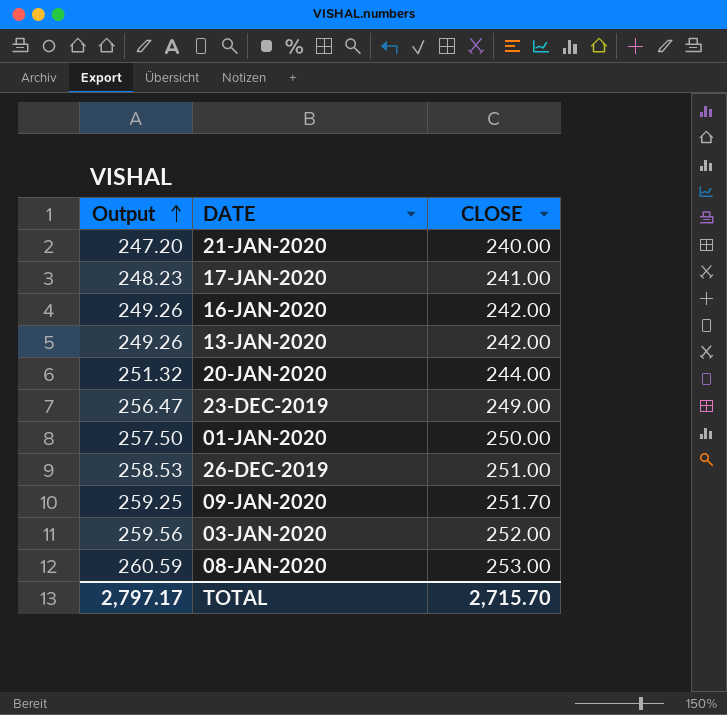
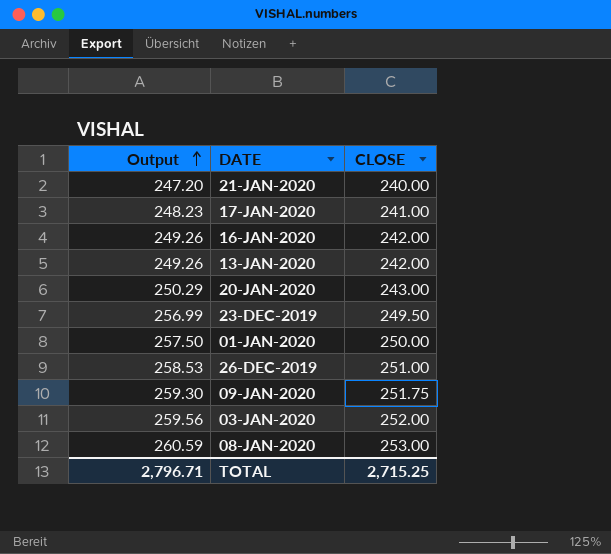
20-JAN-2020 | Output: 251.32 -> 250.29
20-JAN-2020 | CLOSE: 244.00 -> 243.00
23-DEC-2019 | Output: 256.47 -> 256.99
23-DEC-2019 | CLOSE: 249.00 -> 249.50
09-JAN-2020 | Output: 259.25 -> 259.30
09-JAN-2020 | CLOSE: 251.70 -> 251.75
TOTAL | Output: 2,797.17 -> 2,796.71
TOTAL | CLOSE: 2,715.70 -> 2,715.25

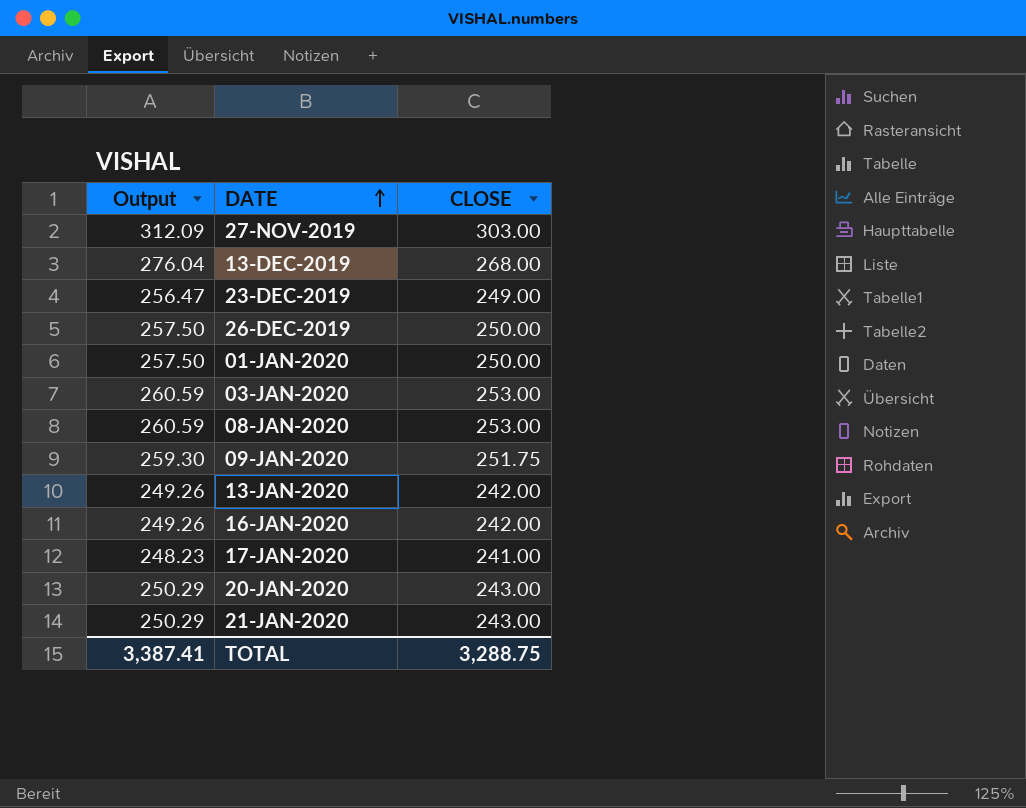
row order: Output ascending -> DATE ascending
row 27-NOV-2019: none -> 312.09 | 303.00
row 13-DEC-2019: none -> 276.04 | 268.00
23-DEC-2019 | Output: 256.99 -> 256.47
23-DEC-2019 | CLOSE: 249.50 -> 249.00
26-DEC-2019 | Output: 258.53 -> 257.50
26-DEC-2019 | CLOSE: 251.00 -> 250.00
03-JAN-2020 | Output: 259.56 -> 260.59
03-JAN-2020 | CLOSE: 252.00 -> 253.00
21-JAN-2020 | Output: 247.20 -> 250.29
21-JAN-2020 | CLOSE: 240.00 -> 243.00
TOTAL | Output: 2,796.71 -> 3,387.41
TOTAL | CLOSE: 2,715.25 -> 3,288.75

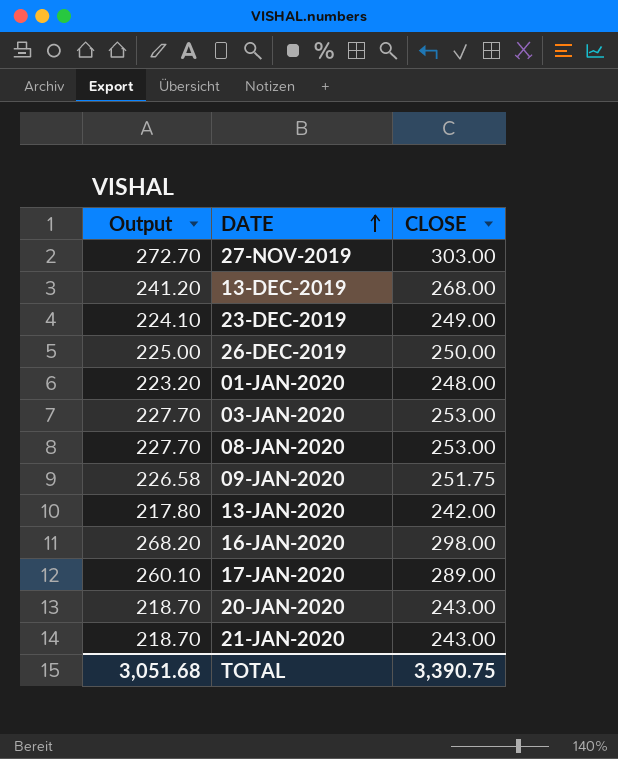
column Output | formula: [CLOSE] * 1.03 -> [CLOSE] * 0.9
01-JAN-2020 | CLOSE: 250.00 -> 248.00
16-JAN-2020 | CLOSE: 242.00 -> 298.00
17-JAN-2020 | CLOSE: 241.00 -> 289.00
TOTAL | Output: 3,387.41 -> 3,051.68
TOTAL | CLOSE: 3,288.75 -> 3,390.75

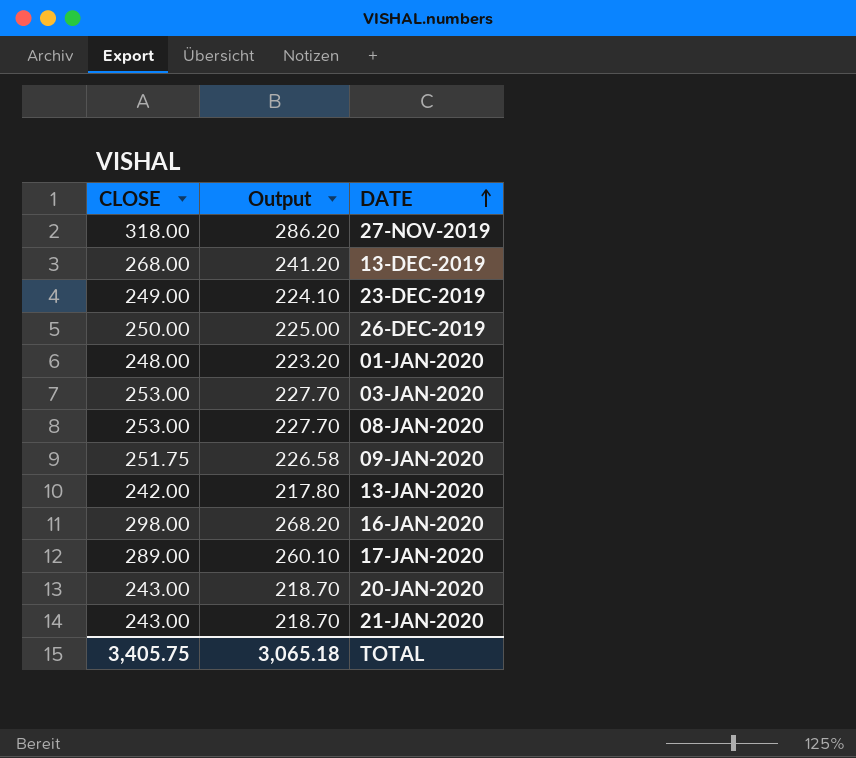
column CLOSE | position: 3 -> 1
27-NOV-2019 | CLOSE: 303.00 -> 318.00
27-NOV-2019 | Output: 272.70 -> 286.20
TOTAL | CLOSE: 3,390.75 -> 3,405.75
TOTAL | Output: 3,051.68 -> 3,065.18

